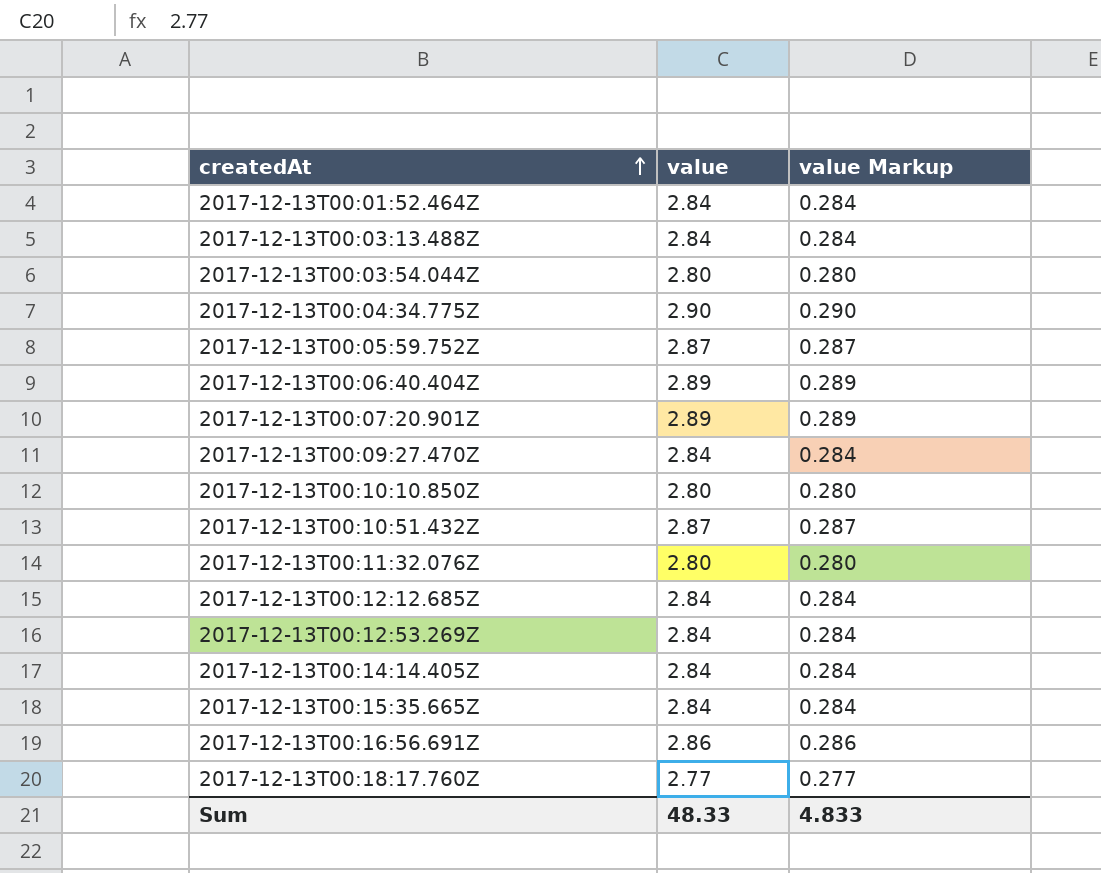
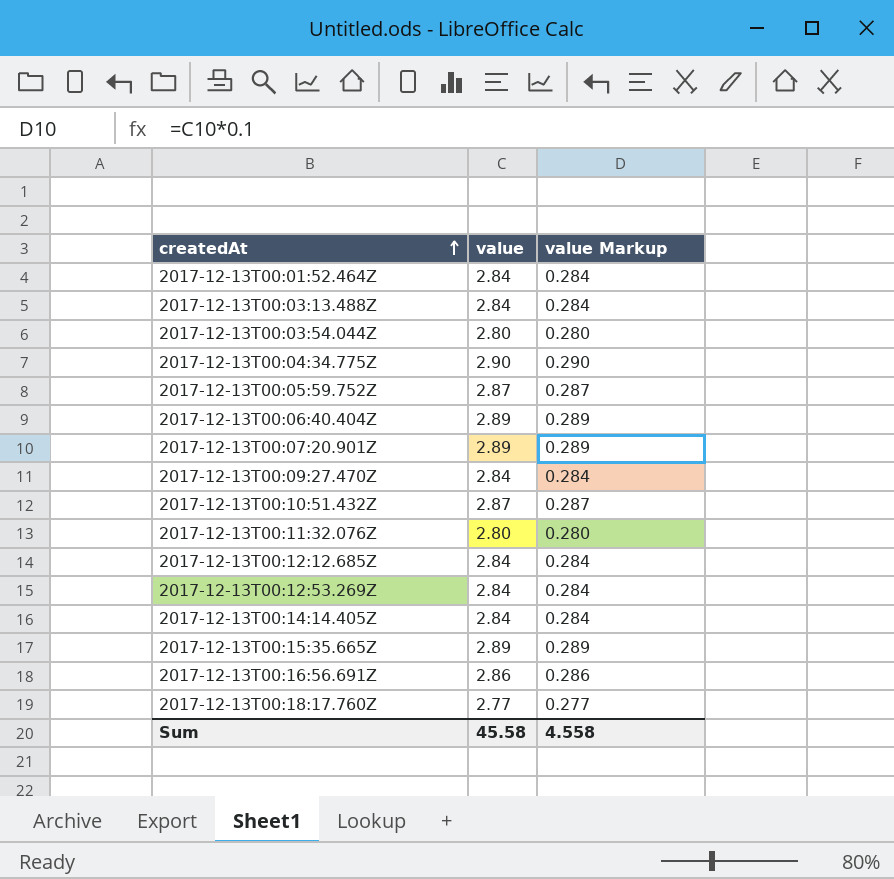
row 2017-12-13T00:10:10.850Z: 2.80 | 0.280 -> none
2017-12-13T00:15:35.665Z | value: 2.84 -> 2.89
2017-12-13T00:15:35.665Z | value Markup: 0.284 -> 0.289
Sum | value: 48.33 -> 45.58
Sum | value Markup: 4.833 -> 4.558

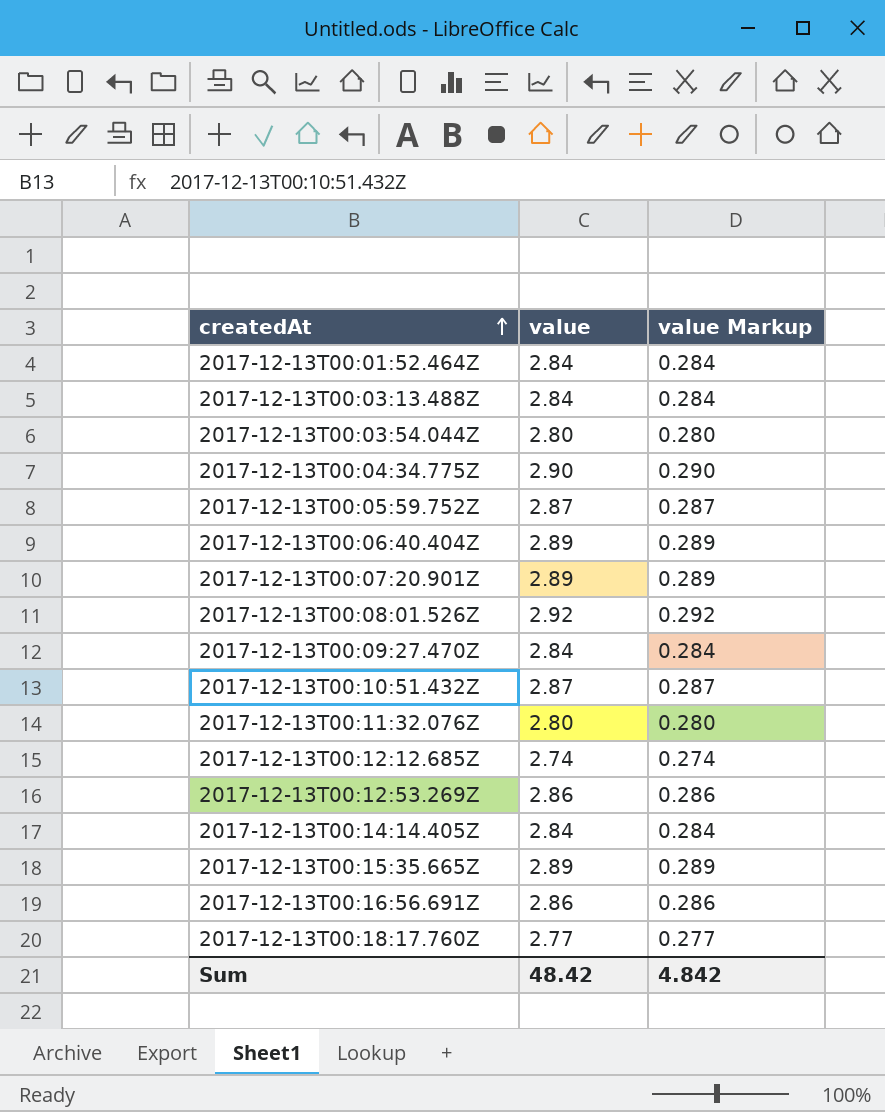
row 2017-12-13T00:08:01.526Z: none -> 2.92 | 0.292
2017-12-13T00:12:12.685Z | value: 2.84 -> 2.74
2017-12-13T00:12:12.685Z | value Markup: 0.284 -> 0.274
2017-12-13T00:12:53.269Z | value: 2.84 -> 2.86
2017-12-13T00:12:53.269Z | value Markup: 0.284 -> 0.286
Sum | value: 45.58 -> 48.42
Sum | value Markup: 4.558 -> 4.842

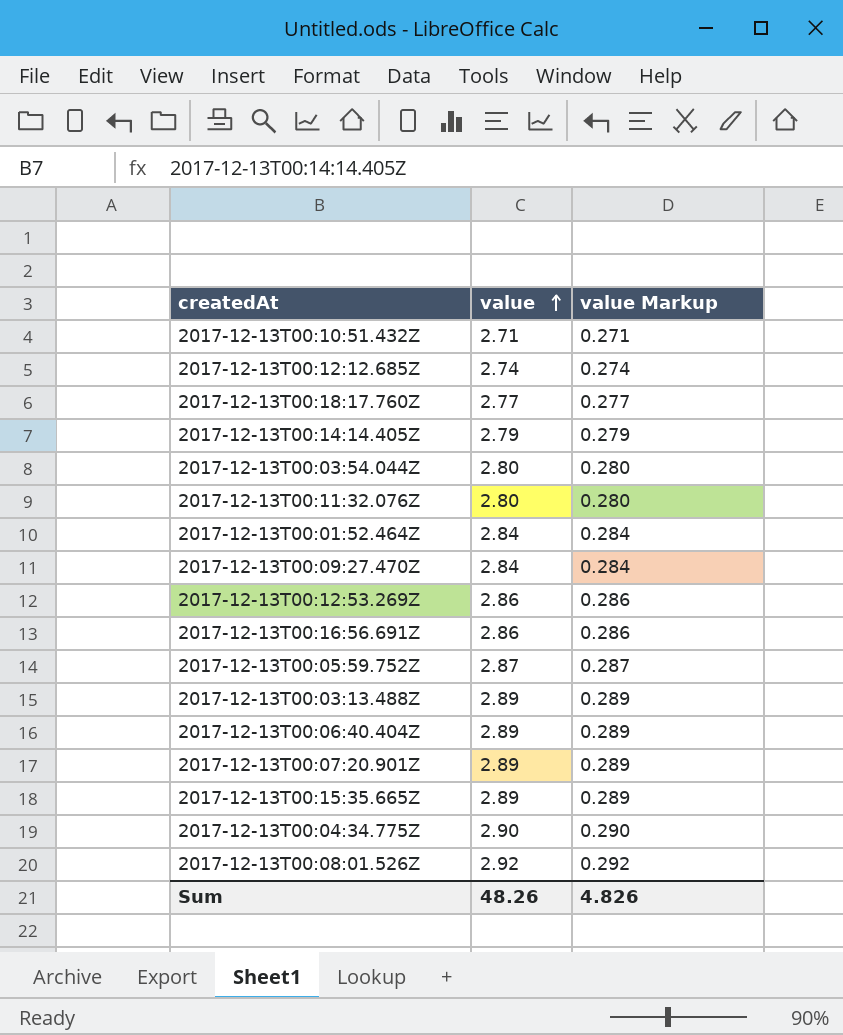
row order: createdAt ascending -> value ascending
2017-12-13T00:10:51.432Z | value: 2.87 -> 2.71
2017-12-13T00:10:51.432Z | value Markup: 0.287 -> 0.271
2017-12-13T00:14:14.405Z | value: 2.84 -> 2.79
2017-12-13T00:14:14.405Z | value Markup: 0.284 -> 0.279
2017-12-13T00:03:13.488Z | value: 2.84 -> 2.89
2017-12-13T00:03:13.488Z | value Markup: 0.284 -> 0.289
Sum | value: 48.42 -> 48.26
Sum | value Markup: 4.842 -> 4.826

